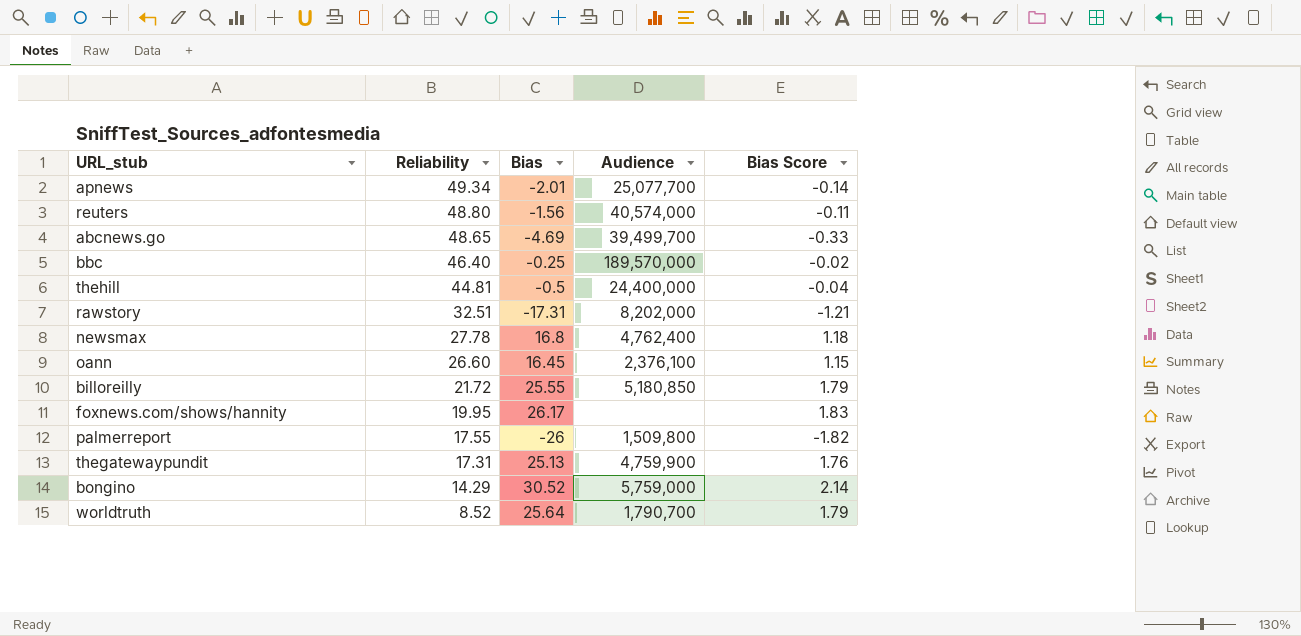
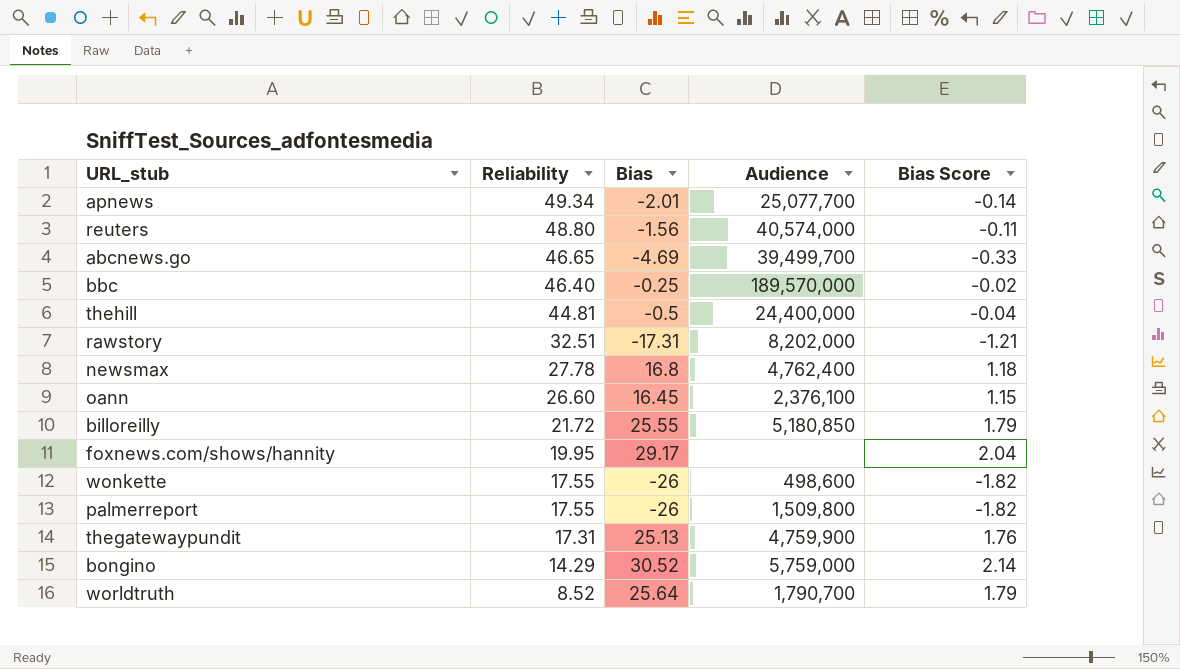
abcnews.go | Reliability: 48.65 -> 46.65
foxnews.com/shows/hannity | Bias: 26.17 -> 29.17
foxnews.com/shows/hannity | Bias Score: 1.83 -> 2.04
row wonkette: none -> 17.55 | -26 | 498,600 | -1.82

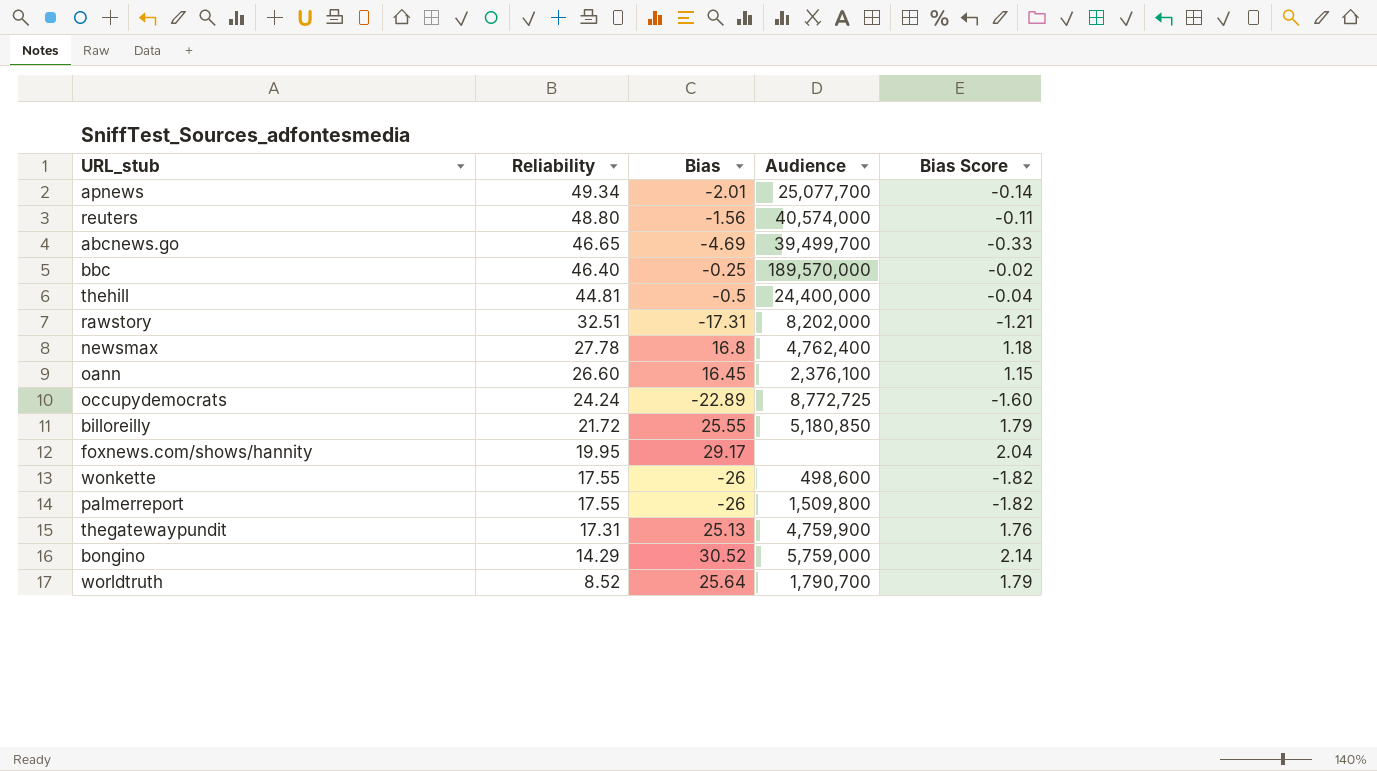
row occupydemocrats: none -> 24.24 | -22.89 | 8,772,725 | -1.60

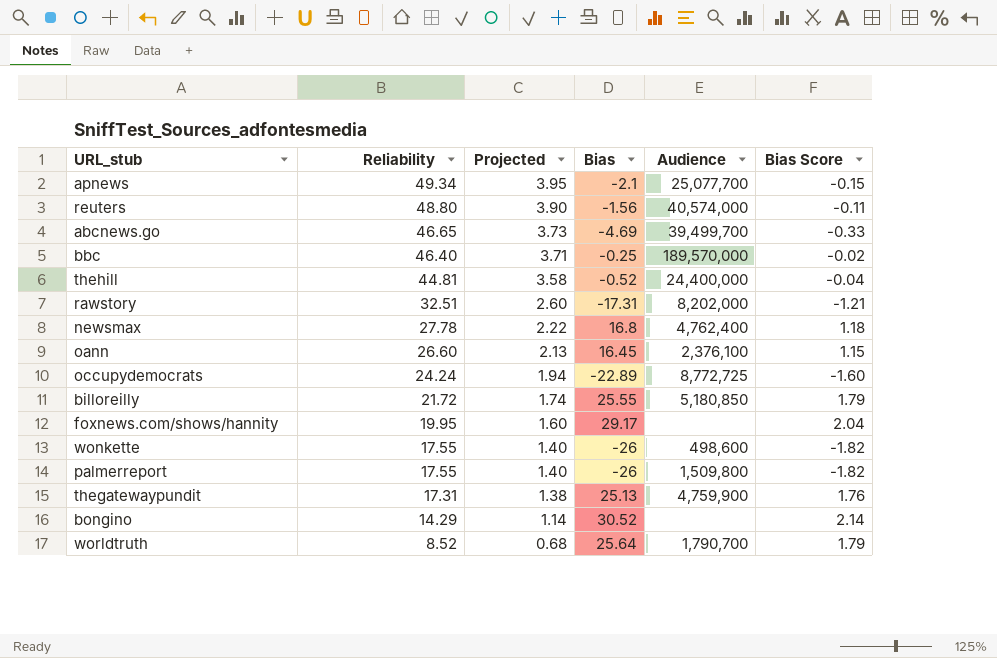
column Projected | formula: none -> [Reliability] * 0.08
apnews | Bias: -2.01 -> -2.1
apnews | Bias Score: -0.14 -> -0.15
thehill | Bias: -0.5 -> -0.52
bongino | Audience: 5,759,000 -> none

